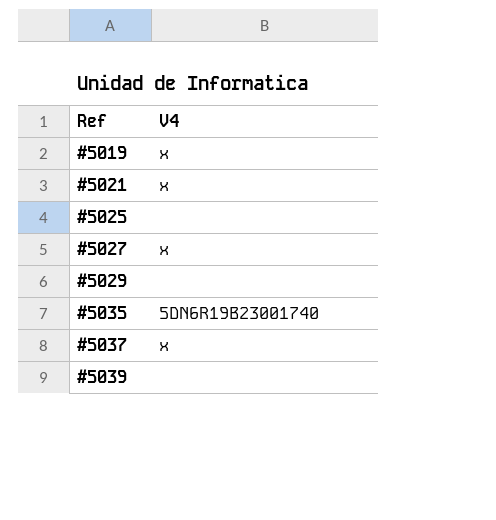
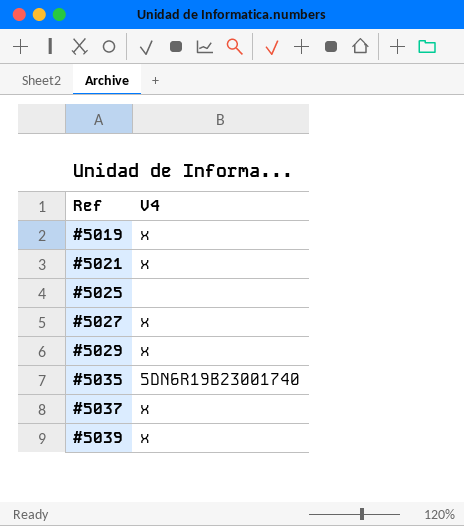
#5029 | V4: none -> x
#5039 | V4: none -> x

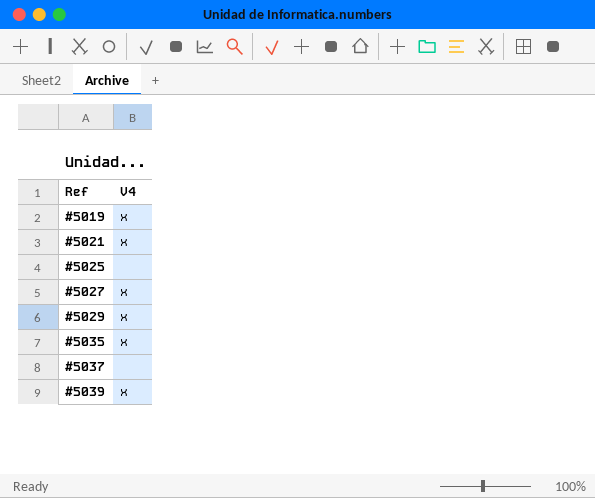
#5035 | V4: 5DN6R19B23001740 -> x
#5037 | V4: x -> none

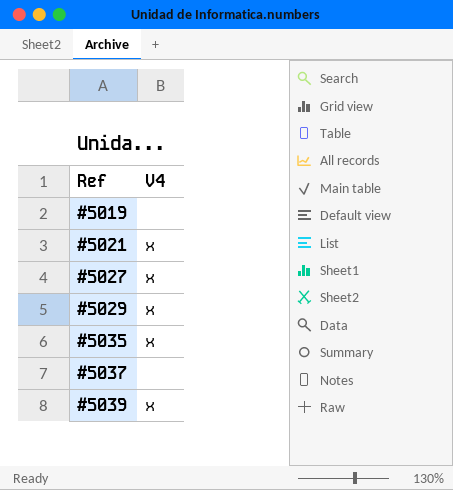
row #5025: none -> none
#5019 | V4: x -> none

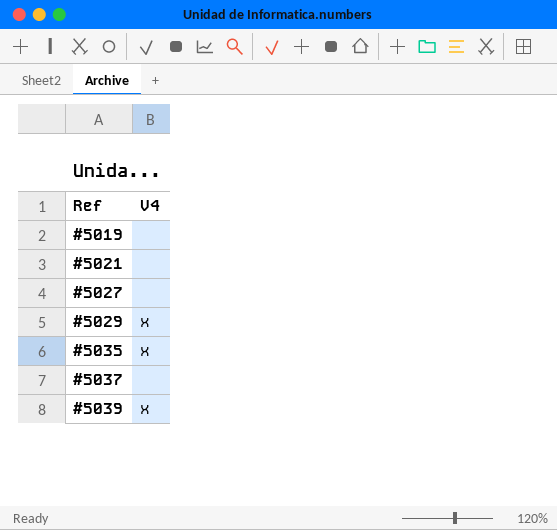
#5021 | V4: x -> none
#5027 | V4: x -> none

